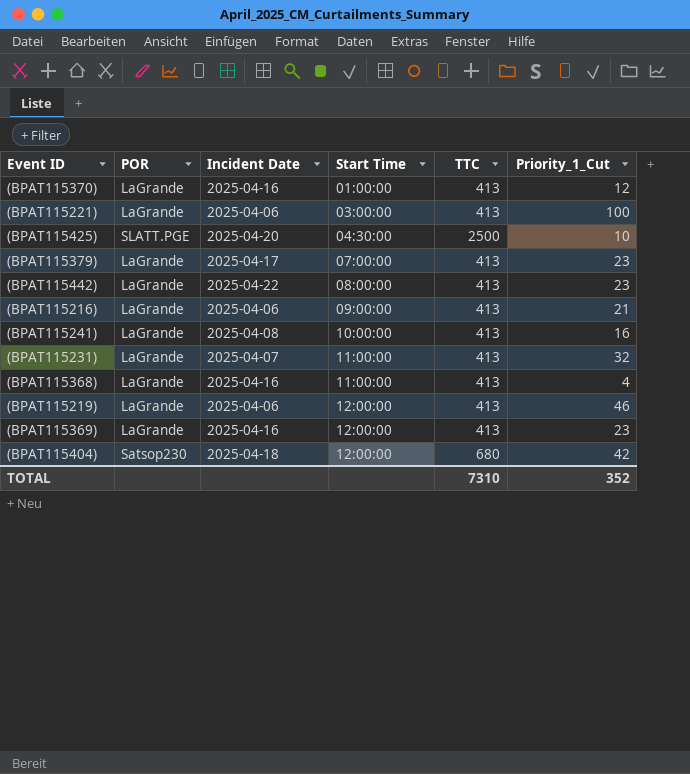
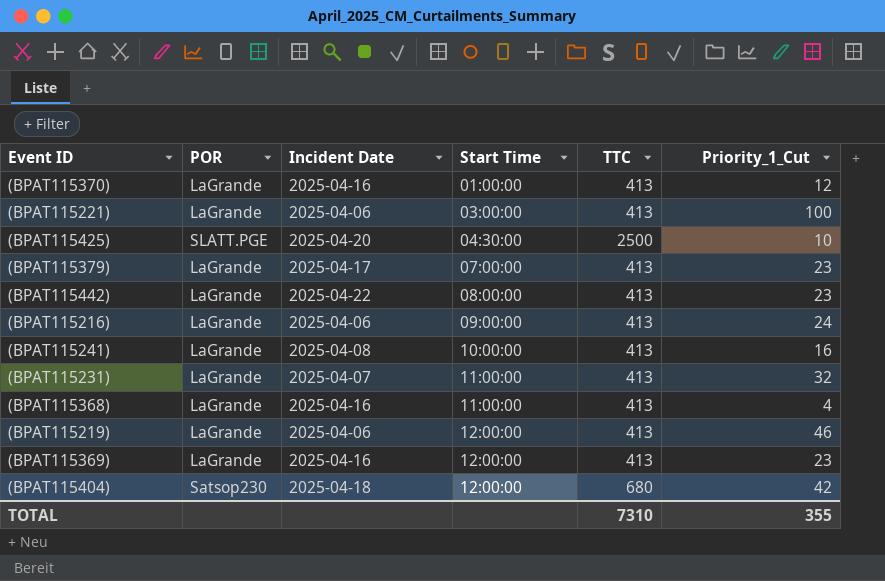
(BPAT115216) | Priority_1_Cut: 21 -> 24
TOTAL | Priority_1_Cut: 352 -> 355

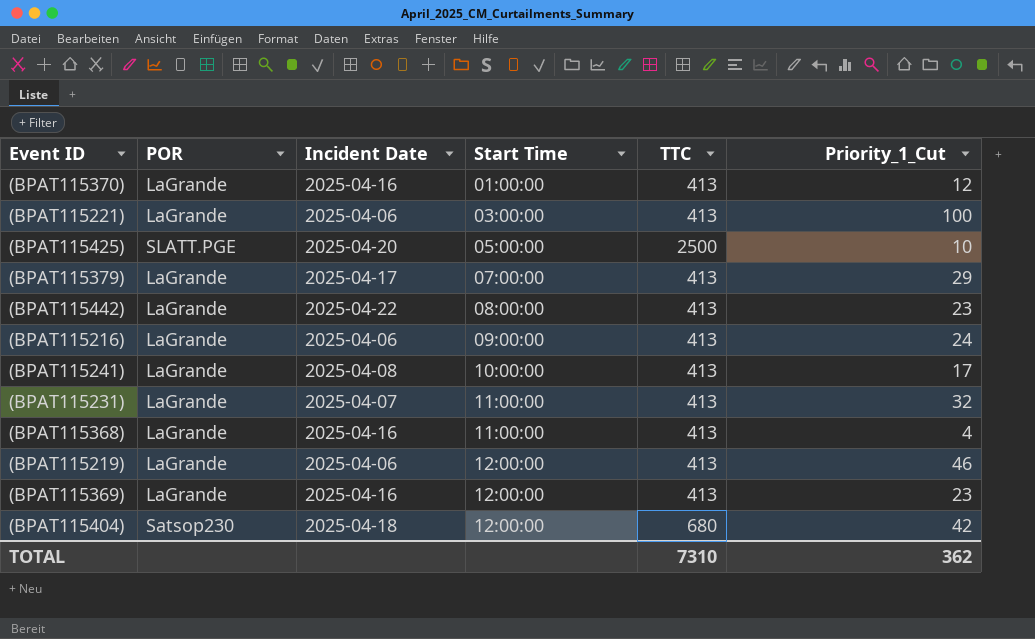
(BPAT115425) | Start Time: 04:30:00 -> 05:00:00
(BPAT115379) | Priority_1_Cut: 23 -> 29
(BPAT115241) | Priority_1_Cut: 16 -> 17
TOTAL | Priority_1_Cut: 355 -> 362

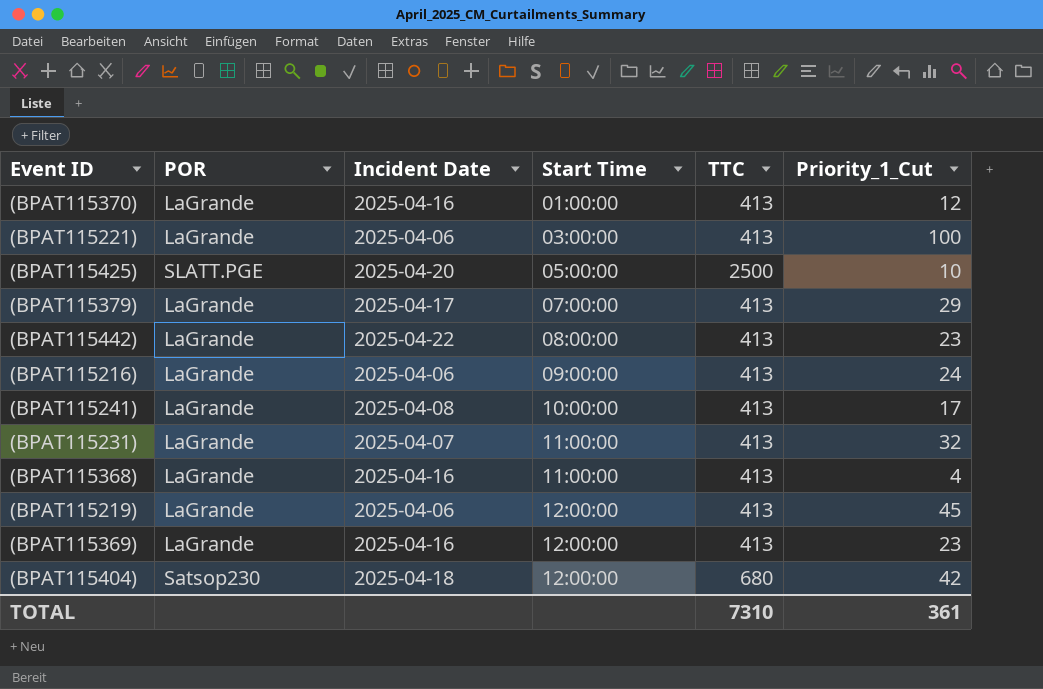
(BPAT115219) | Priority_1_Cut: 46 -> 45
TOTAL | Priority_1_Cut: 362 -> 361

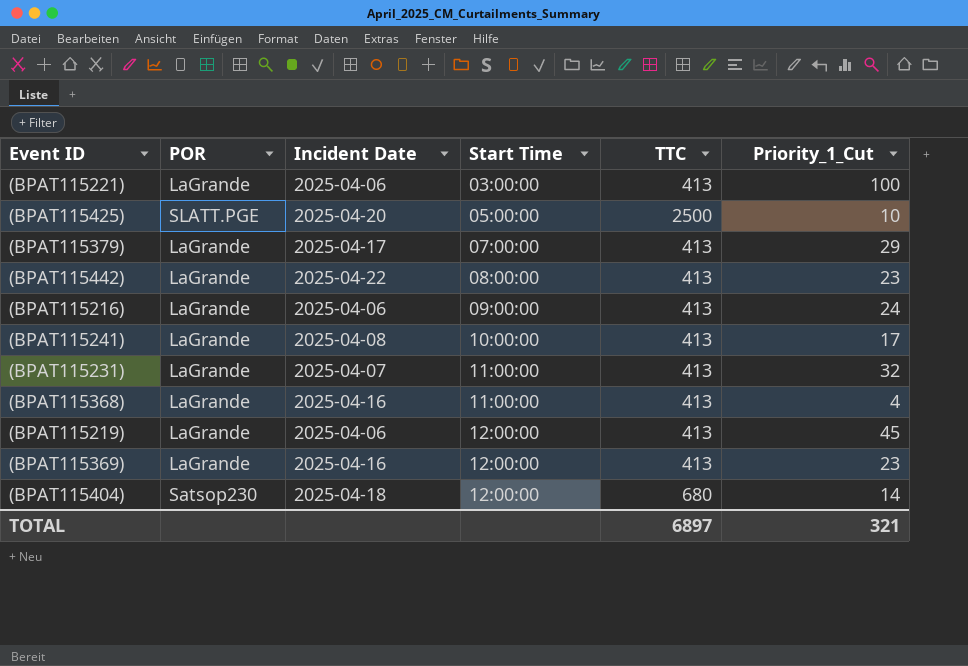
row (BPAT115370): LaGrande | 2025-04-16 | 01:00:00 | 413 | 12 -> none
(BPAT115404) | Priority_1_Cut: 42 -> 14
TOTAL | TTC: 7310 -> 6897
TOTAL | Priority_1_Cut: 361 -> 321

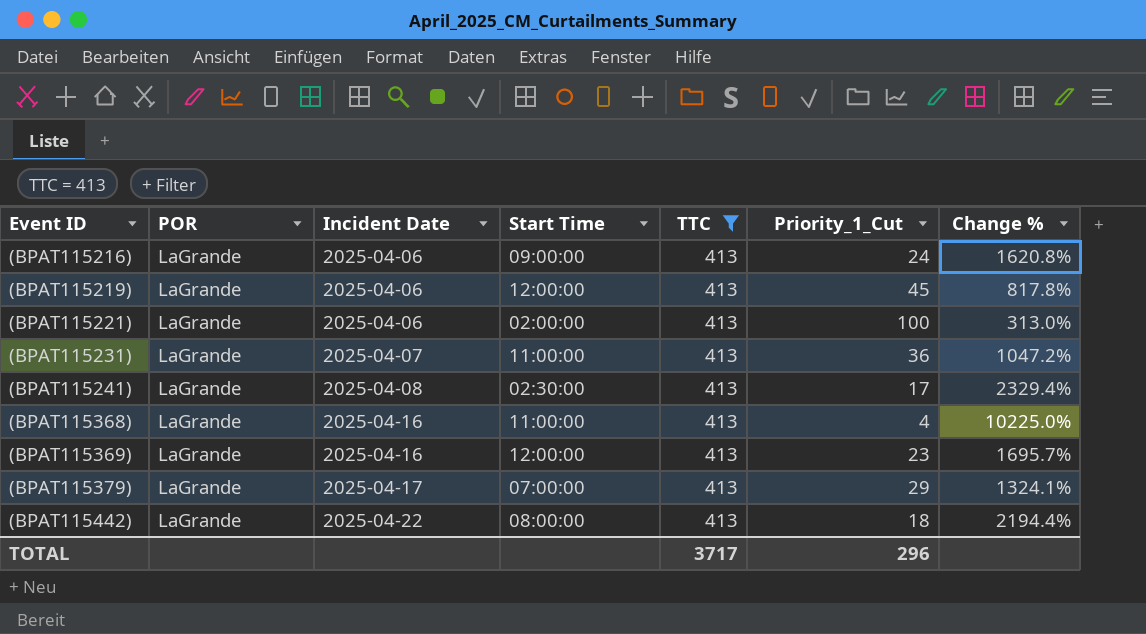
filter: none -> TTC = 413
row order: Start Time ascending -> Event ID ascending
column Change % | formula: none -> ([TTC] - [Priority_1_Cut]) / [Priority_1_Cut]
(BPAT115221) | Start Time: 03:00:00 -> 02:00:00
(BPAT115231) | Priority_1_Cut: 32 -> 36
(BPAT115241) | Start Time: 10:00:00 -> 02:30:00
(BPAT115442) | Priority_1_Cut: 23 -> 18
TOTAL | TTC: 6897 -> 3717
TOTAL | Priority_1_Cut: 321 -> 296

